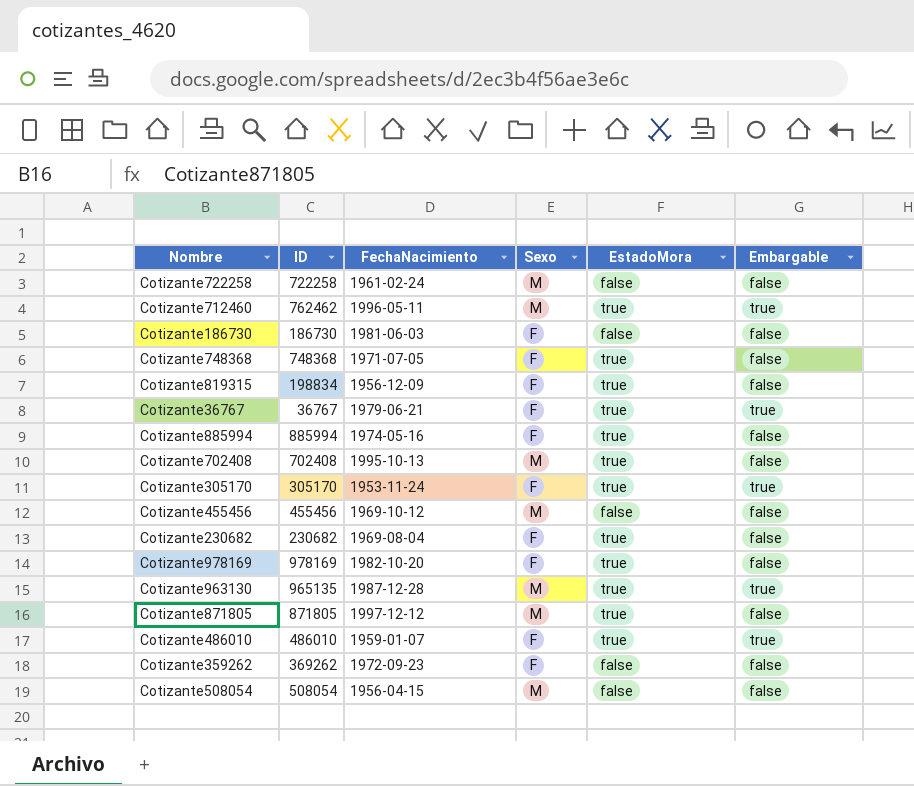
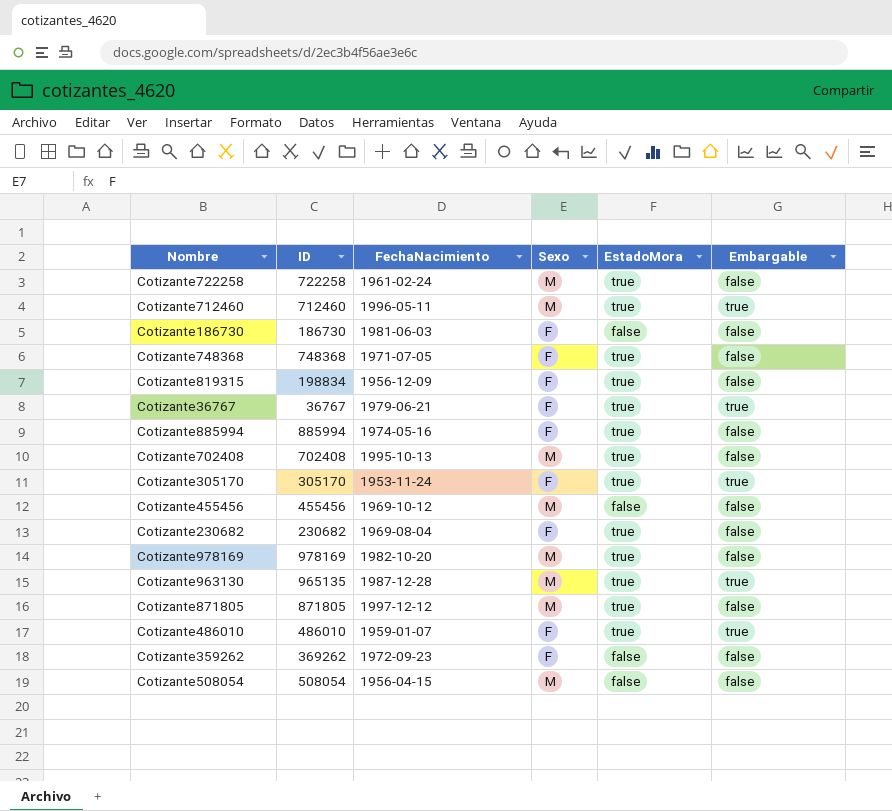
Cotizante722258 | EstadoMora: false -> true
Cotizante712460 | ID: 762462 -> 712460
Cotizante978169 | Sexo: F -> M

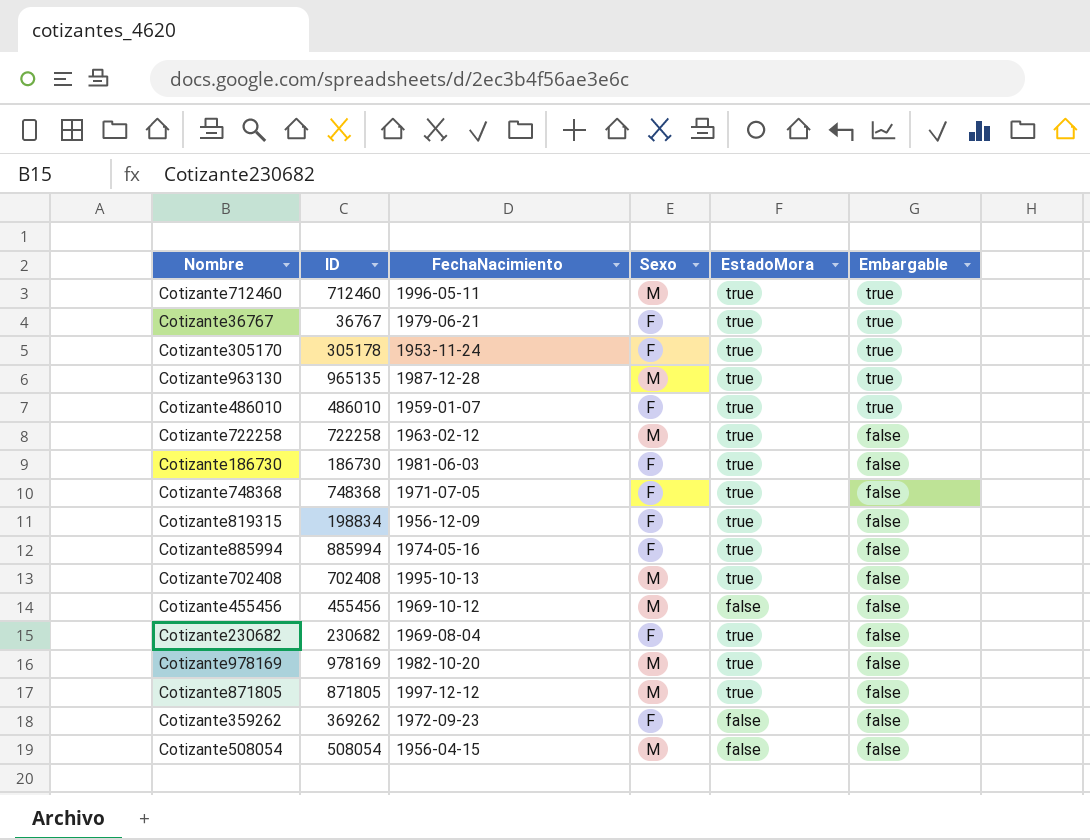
row order: none -> Embargable descending
Cotizante305170 | ID: 305170 -> 305178
Cotizante722258 | FechaNacimiento: 1961-02-24 -> 1963-02-12
Cotizante186730 | EstadoMora: false -> true

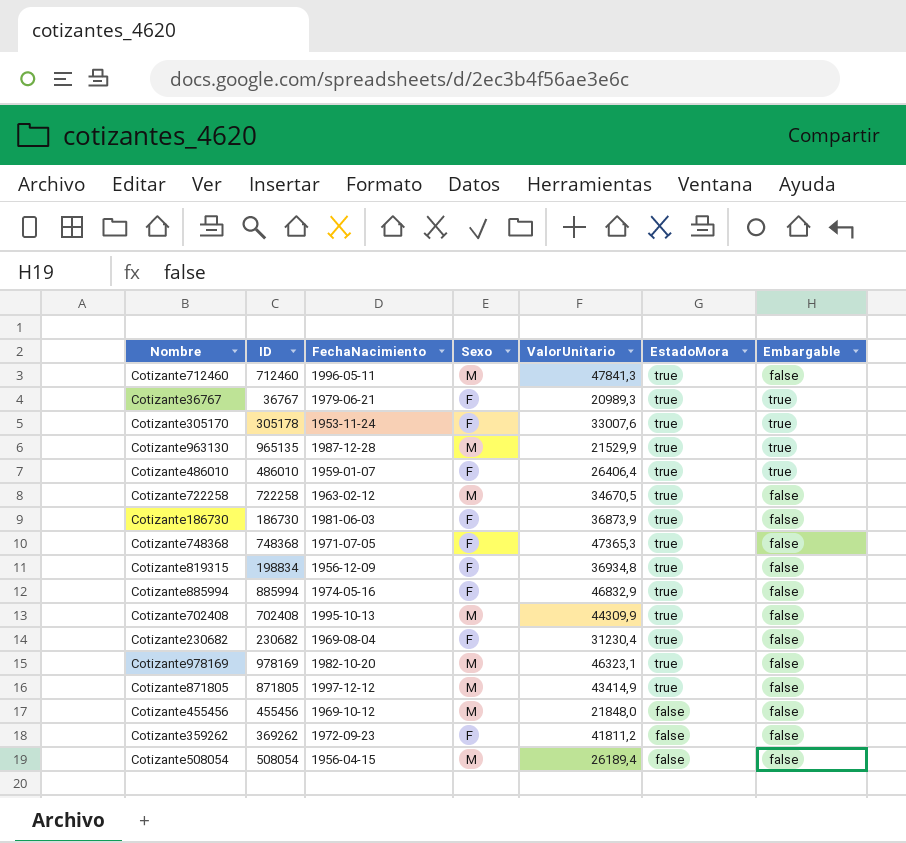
row order: Embargable descending -> EstadoMora descending
column ValorUnitario | position: none -> 5
Cotizante712460 | Embargable: true -> false

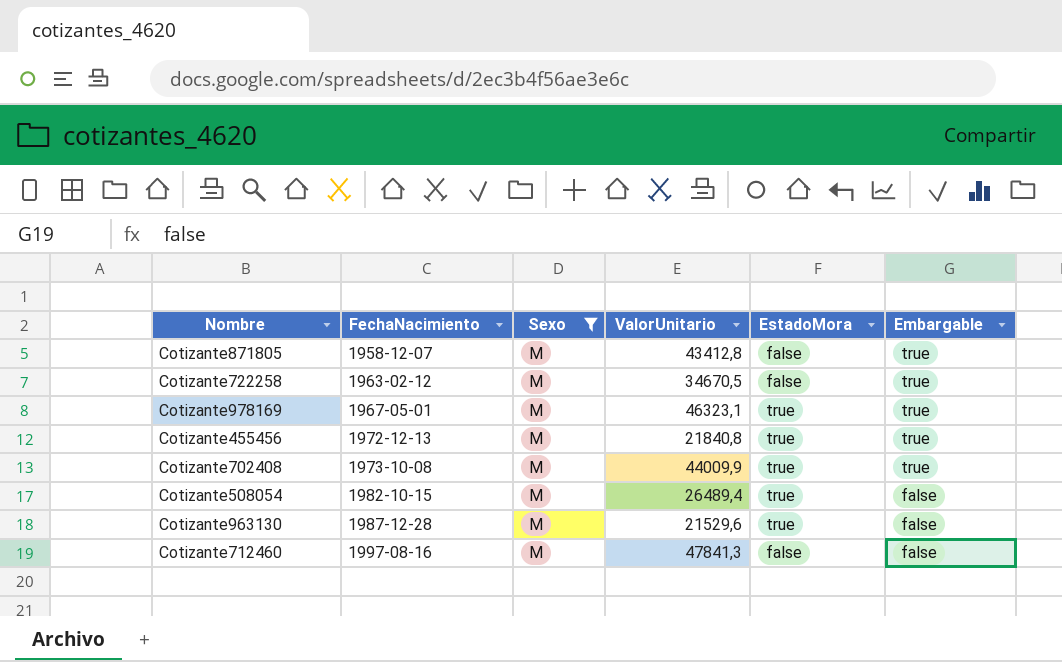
filter: none -> Sexo = M
row order: EstadoMora descending -> FechaNacimiento ascending
column ID | position: 2 -> none
Cotizante871805 | FechaNacimiento: 1997-12-12 -> 1958-12-07
Cotizante871805 | ValorUnitario: 43414,9 -> 43412,8
Cotizante871805 | EstadoMora: true -> false
Cotizante871805 | Embargable: false -> true
Cotizante722258 | EstadoMora: true -> false
Cotizante722258 | Embargable: false -> true
Cotizante978169 | FechaNacimiento: 1982-10-20 -> 1967-05-01
Cotizante978169 | Embargable: false -> true
Cotizante455456 | FechaNacimiento: 1969-10-12 -> 1972-12-13
Cotizante455456 | ValorUnitario: 21848,0 -> 21840,8
Cotizante455456 | EstadoMora: false -> true
Cotizante455456 | Embargable: false -> true
Cotizante702408 | FechaNacimiento: 1995-10-13 -> 1973-10-08
Cotizante702408 | ValorUnitario: 44309,9 -> 44009,9
Cotizante702408 | Embargable: false -> true
Cotizante508054 | FechaNacimiento: 1956-04-15 -> 1982-10-15
Cotizante508054 | ValorUnitario: 26189,4 -> 26489,4
Cotizante508054 | EstadoMora: false -> true
Cotizante963130 | ValorUnitario: 21529,9 -> 21529,6
Cotizante963130 | Embargable: true -> false
Cotizante712460 | FechaNacimiento: 1996-05-11 -> 1997-08-16
Cotizante712460 | EstadoMora: true -> false

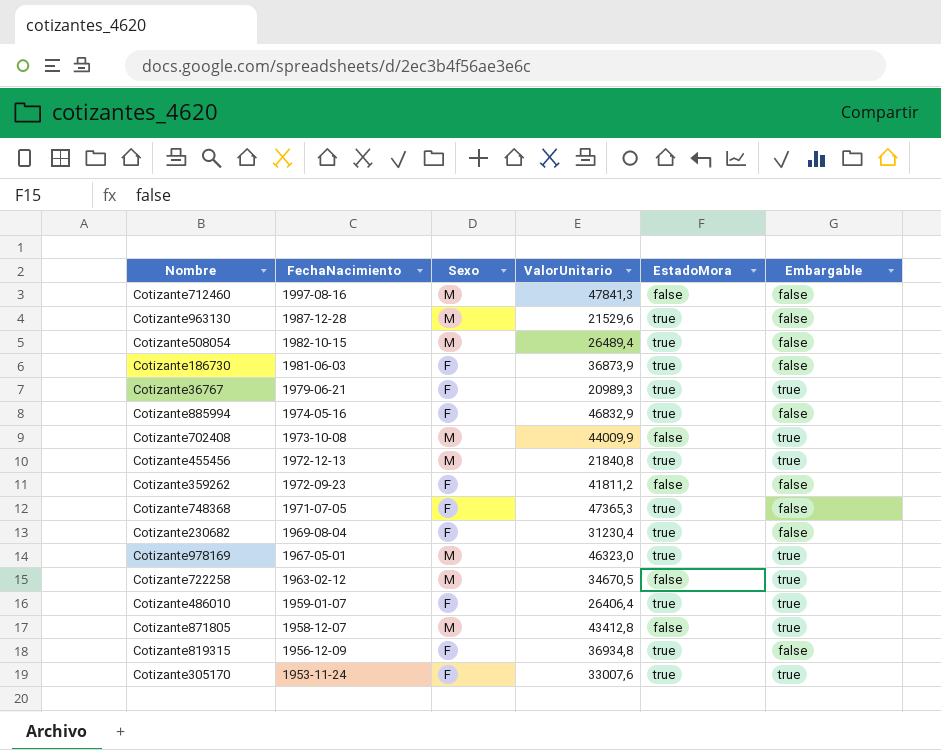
filter: Sexo = M -> none
row order: FechaNacimiento ascending -> FechaNacimiento descending
Cotizante702408 | EstadoMora: true -> false
Cotizante978169 | ValorUnitario: 46323,1 -> 46323,0

